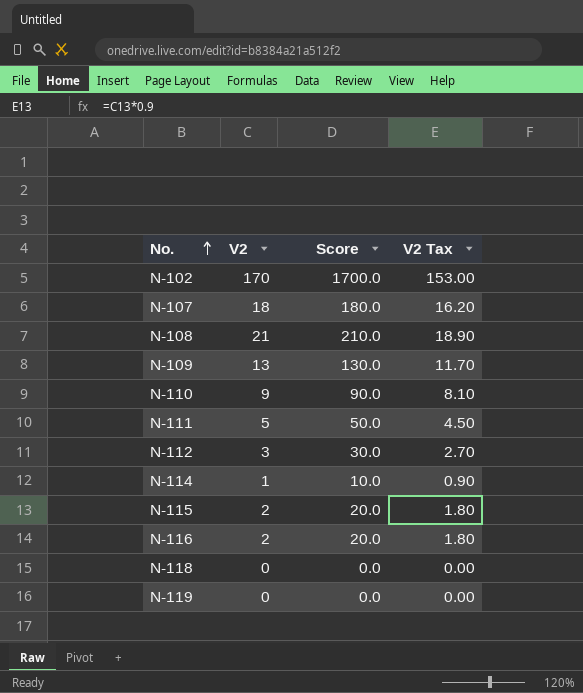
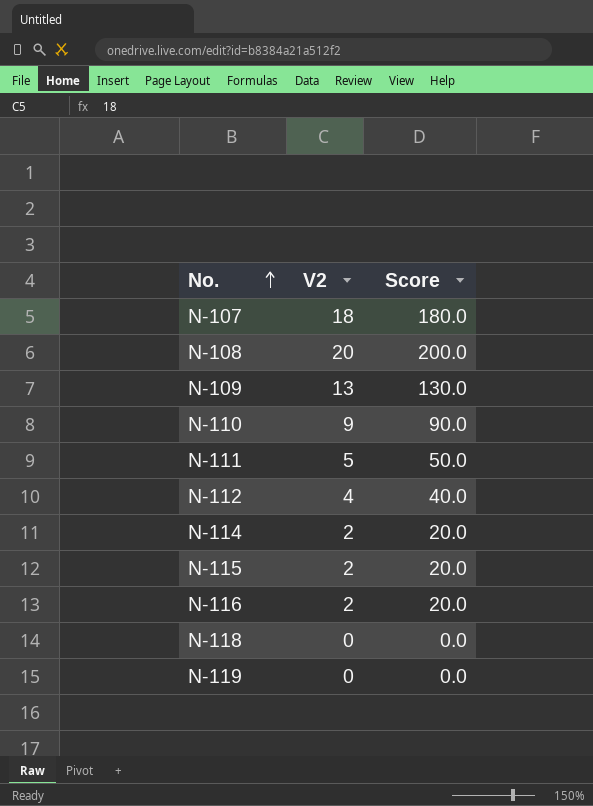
column V2 Tax | formula: [V2] * 0.9 -> none
row N-102: 170 | 1700.0 | 153.00 -> none
N-108 | V2: 21 -> 20
N-108 | Score: 210.0 -> 200.0
N-112 | V2: 3 -> 4
N-112 | Score: 30.0 -> 40.0
N-114 | V2: 1 -> 2
N-114 | Score: 10.0 -> 20.0

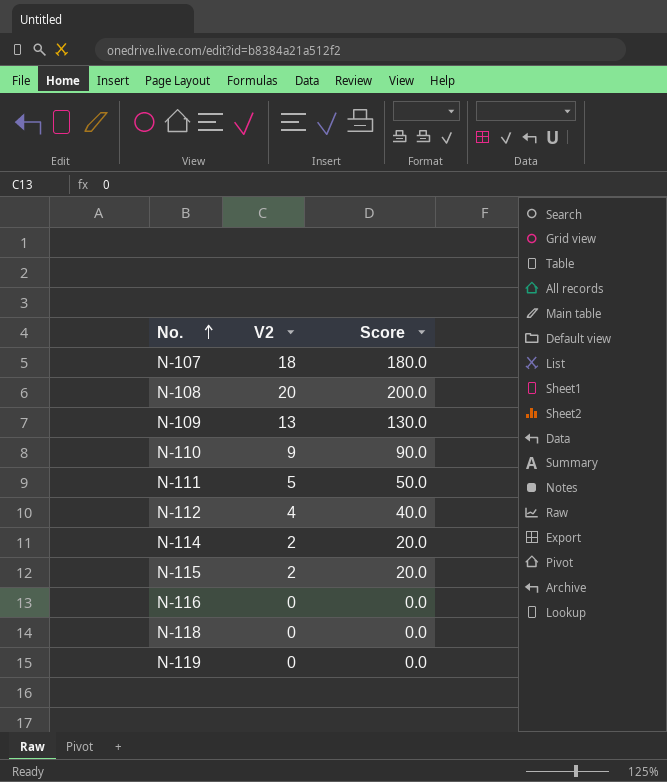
N-116 | V2: 2 -> 0
N-116 | Score: 20.0 -> 0.0

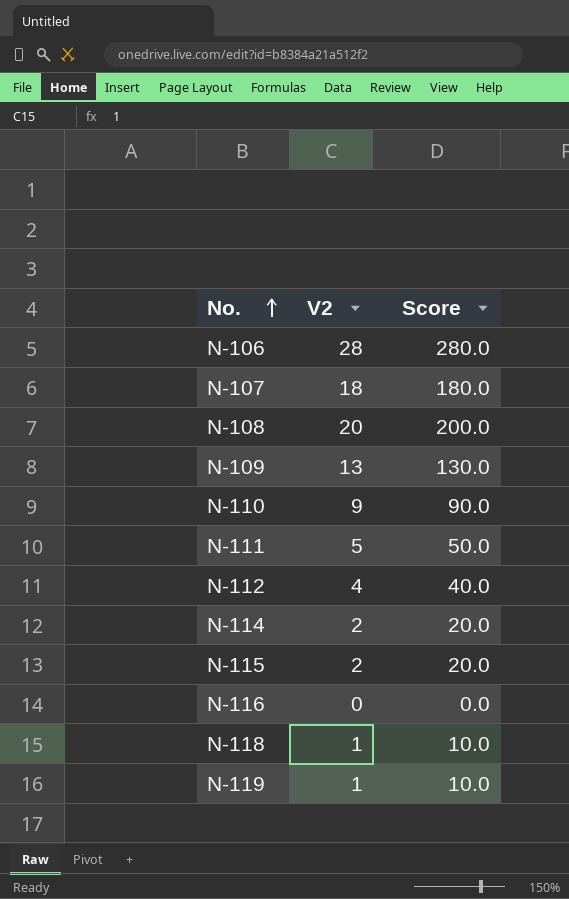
row N-106: none -> 28 | 280.0
N-118 | V2: 0 -> 1
N-118 | Score: 0.0 -> 10.0
N-119 | V2: 0 -> 1
N-119 | Score: 0.0 -> 10.0

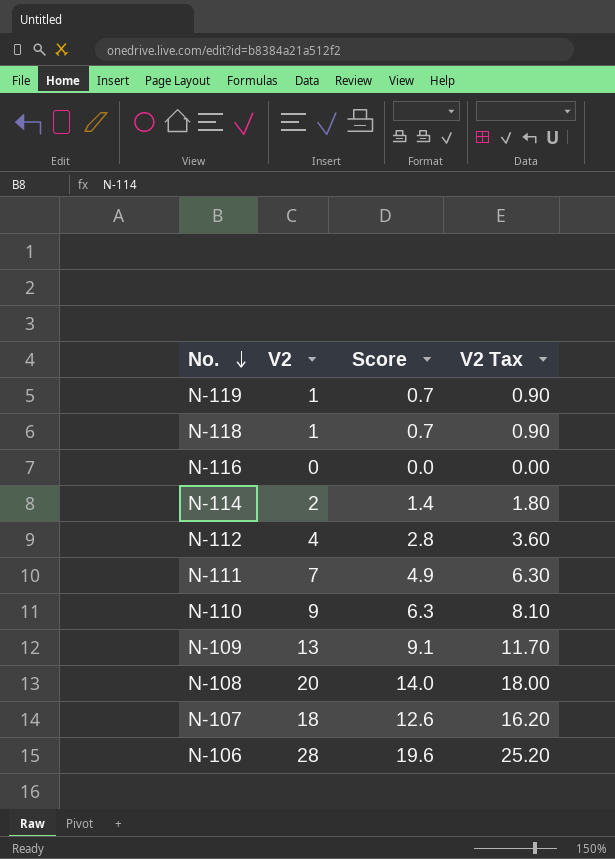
row order: No. ascending -> No. descending
column Score | formula: [V2] * 10 -> [V2] * 0.7
column V2 Tax | formula: none -> [V2] * 0.9
row N-115: 2 | 20.0 -> none
N-111 | V2: 5 -> 7

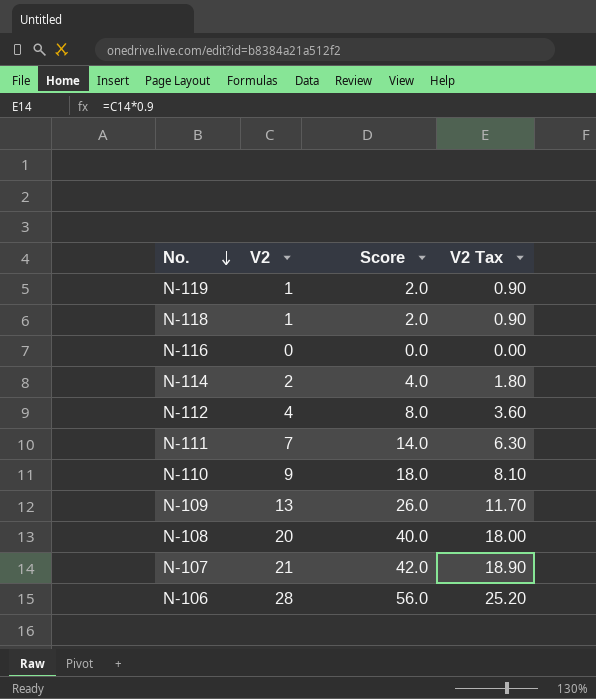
column Score | formula: [V2] * 0.7 -> [V2] * 2
N-107 | V2: 18 -> 21
N-107 | V2 Tax: 16.20 -> 18.90

